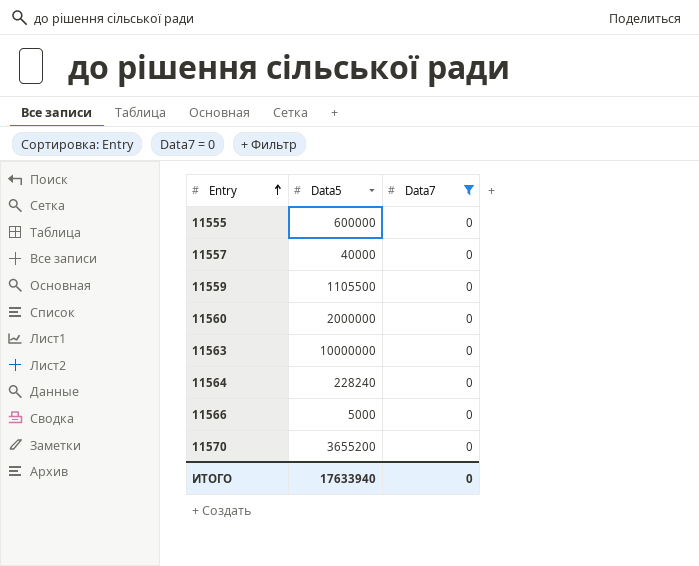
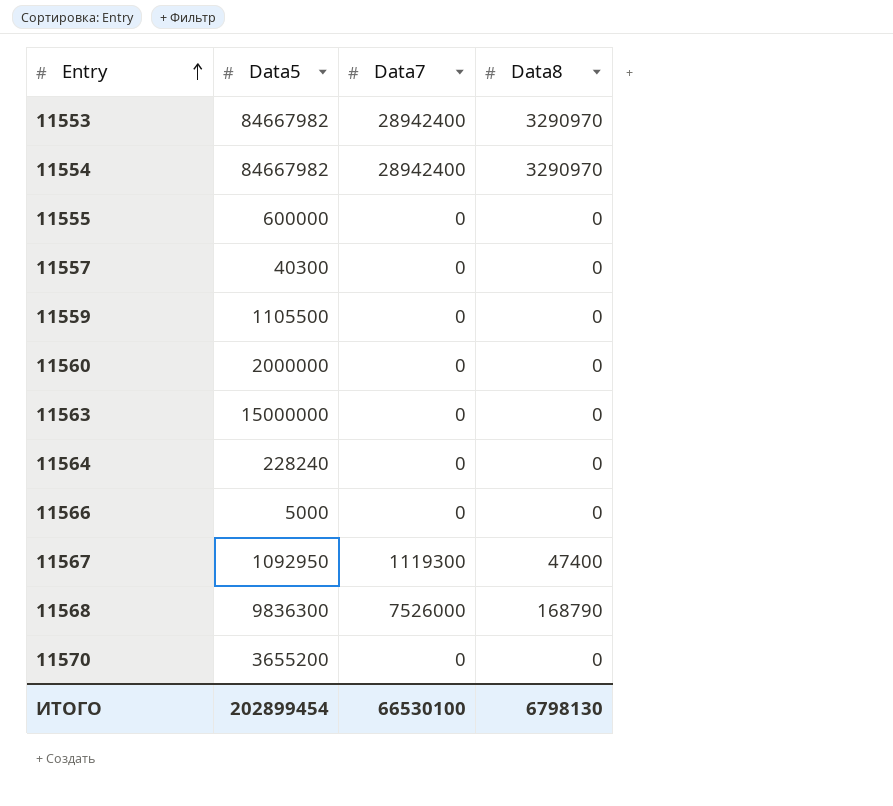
filter: Data7 = 0 -> none
column Data8 | position: none -> 4
11557 | Data5: 40000 -> 40300
11563 | Data5: 10000000 -> 15000000
ИТОГО | Data5: 17633940 -> 202899454
ИТОГО | Data7: 0 -> 66530100

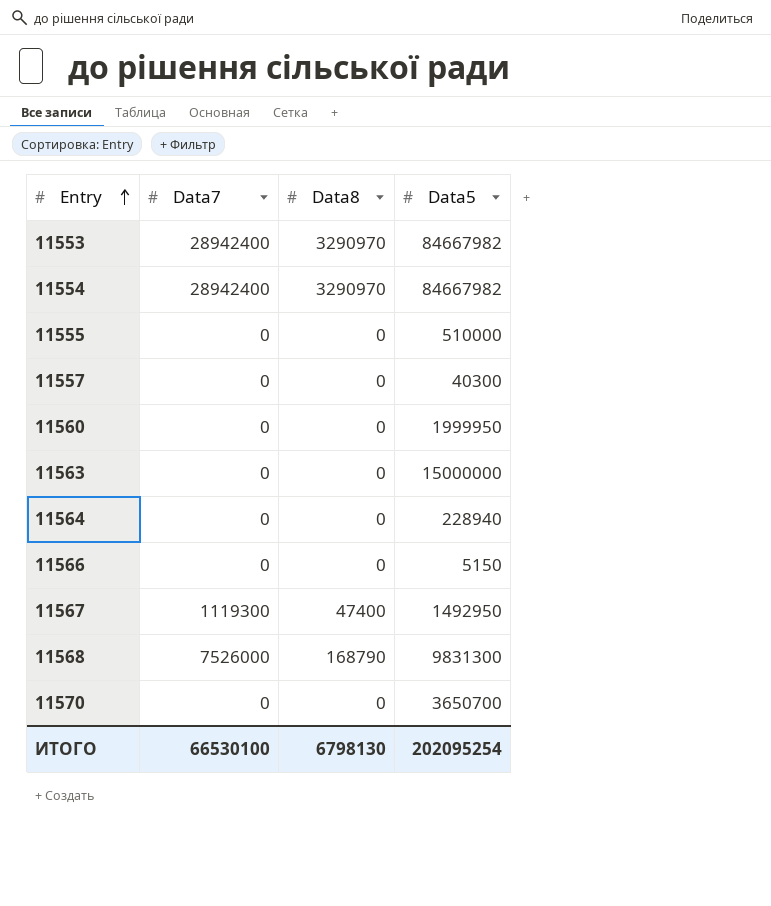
column Data5 | position: 2 -> 4
row 11559: 1105500 | 0 | 0 -> none
11555 | Data5: 600000 -> 510000
11560 | Data5: 2000000 -> 1999950
11564 | Data5: 228240 -> 228940
11566 | Data5: 5000 -> 5150
11567 | Data5: 1092950 -> 1492950
11568 | Data5: 9836300 -> 9831300
11570 | Data5: 3655200 -> 3650700
ИТОГО | Data5: 202899454 -> 202095254

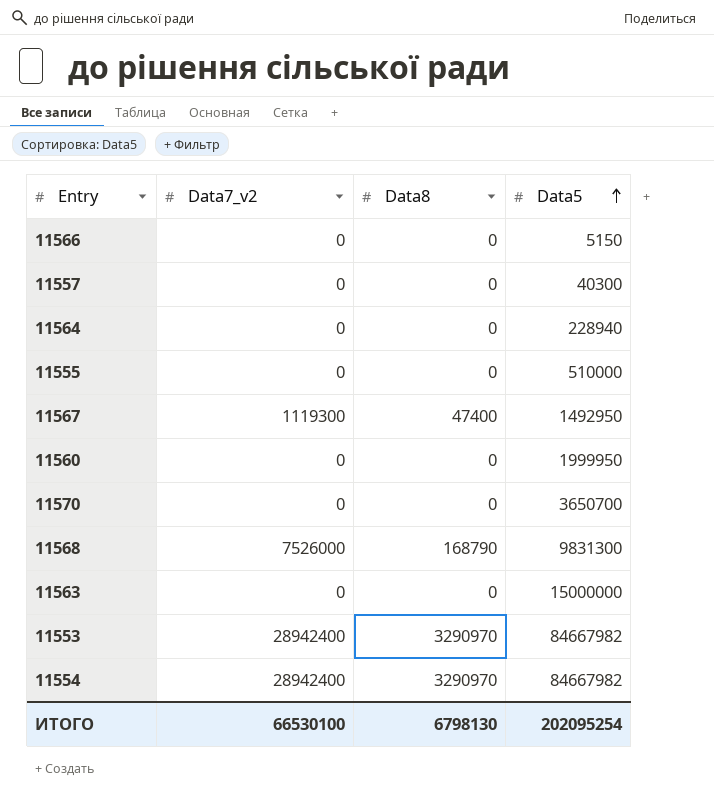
row order: Entry ascending -> Data5 ascending
column name: Data7 -> Data7_v2

